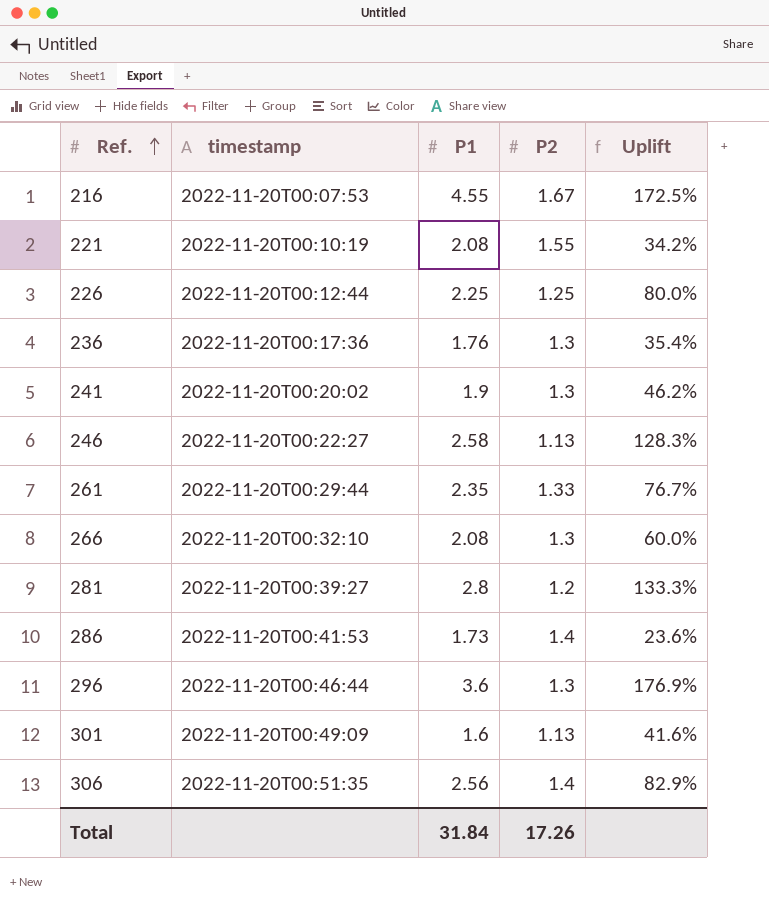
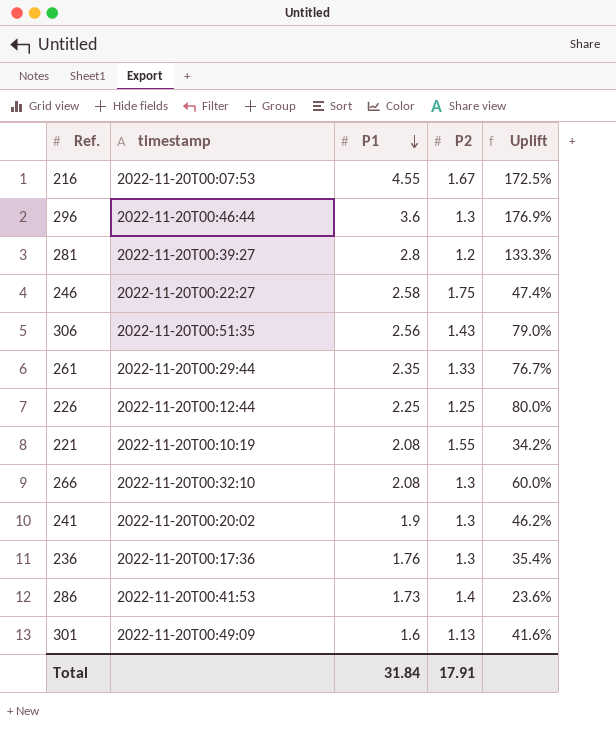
row order: Ref. ascending -> P1 descending
246 | P2: 1.13 -> 1.75
246 | Uplift: 128.3% -> 47.4%
306 | P2: 1.4 -> 1.43
306 | Uplift: 82.9% -> 79.0%
Total | P2: 17.26 -> 17.91

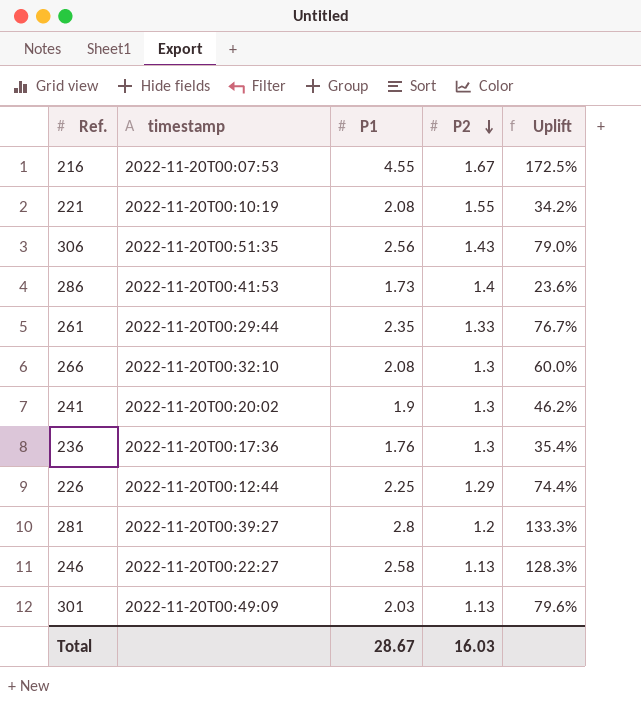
row order: P1 descending -> P2 descending
row 296: 2022-11-20T00:46:44 | 3.6 | 1.3 | 176.9% -> none
226 | P2: 1.25 -> 1.29
226 | Uplift: 80.0% -> 74.4%
246 | P2: 1.75 -> 1.13
246 | Uplift: 47.4% -> 128.3%
301 | P1: 1.6 -> 2.03
301 | Uplift: 41.6% -> 79.6%
Total | P1: 31.84 -> 28.67
Total | P2: 17.91 -> 16.03

